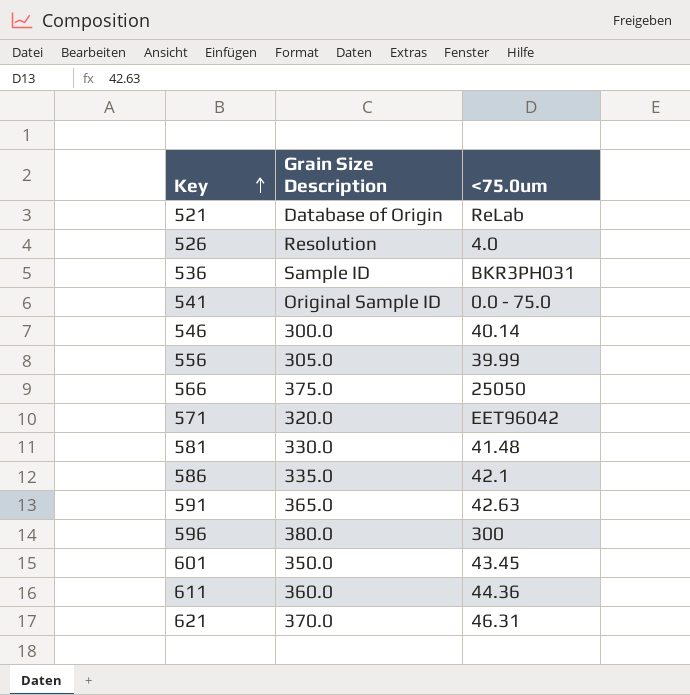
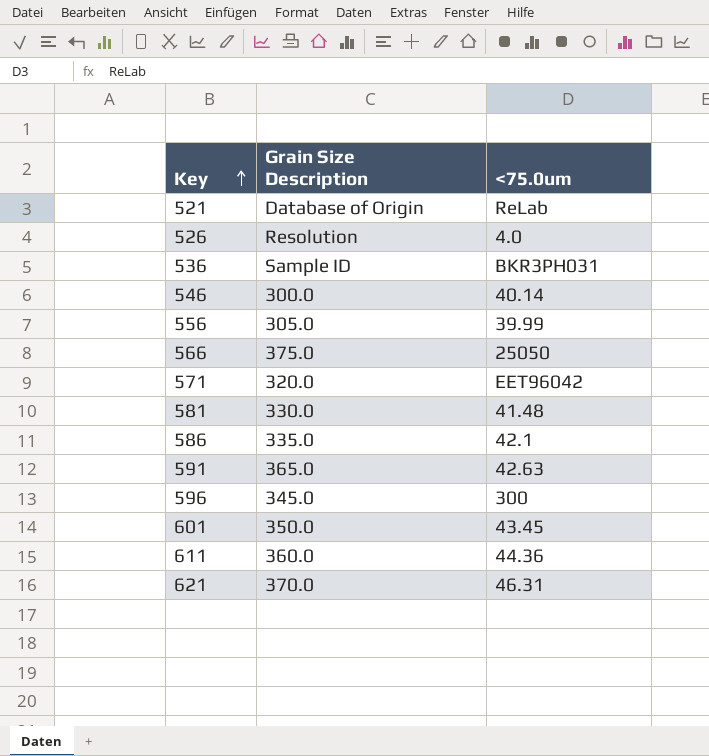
row 541: Original Sample ID | 0.0 - 75.0 -> none
596 | Grain Size Description: 380.0 -> 345.0

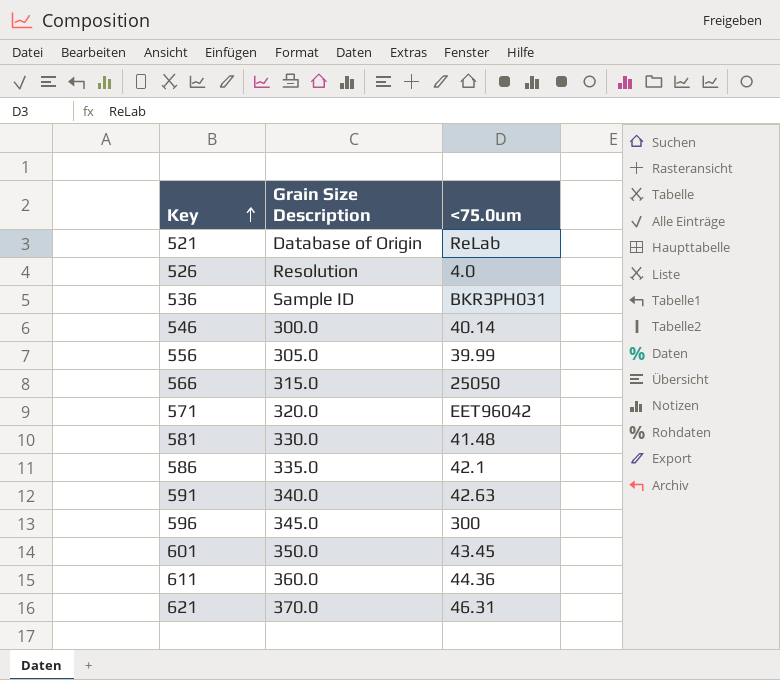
566 | Grain Size Description: 375.0 -> 315.0
591 | Grain Size Description: 365.0 -> 340.0

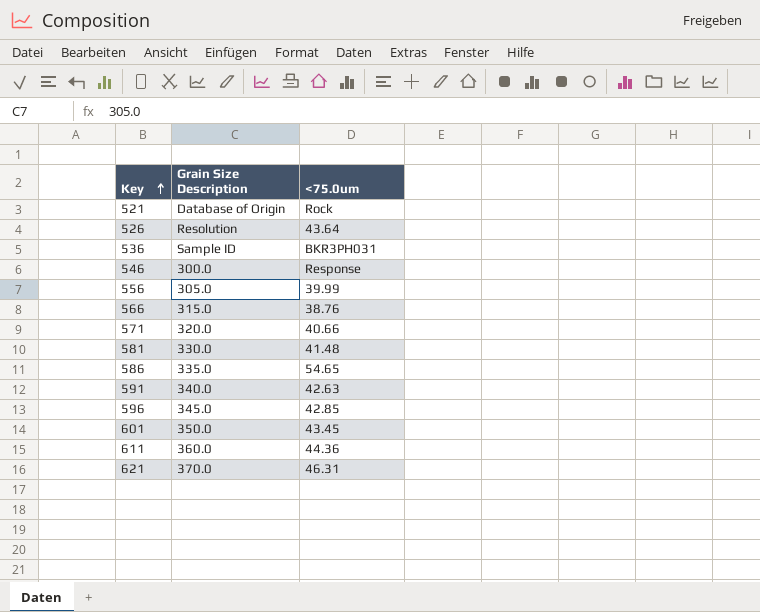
521 | <75.0um: ReLab -> Rock
526 | <75.0um: 4.0 -> 43.64
546 | <75.0um: 40.14 -> Response
566 | <75.0um: 25050 -> 38.76
571 | <75.0um: EET96042 -> 40.66
586 | <75.0um: 42.1 -> 54.65
596 | <75.0um: 300 -> 42.85

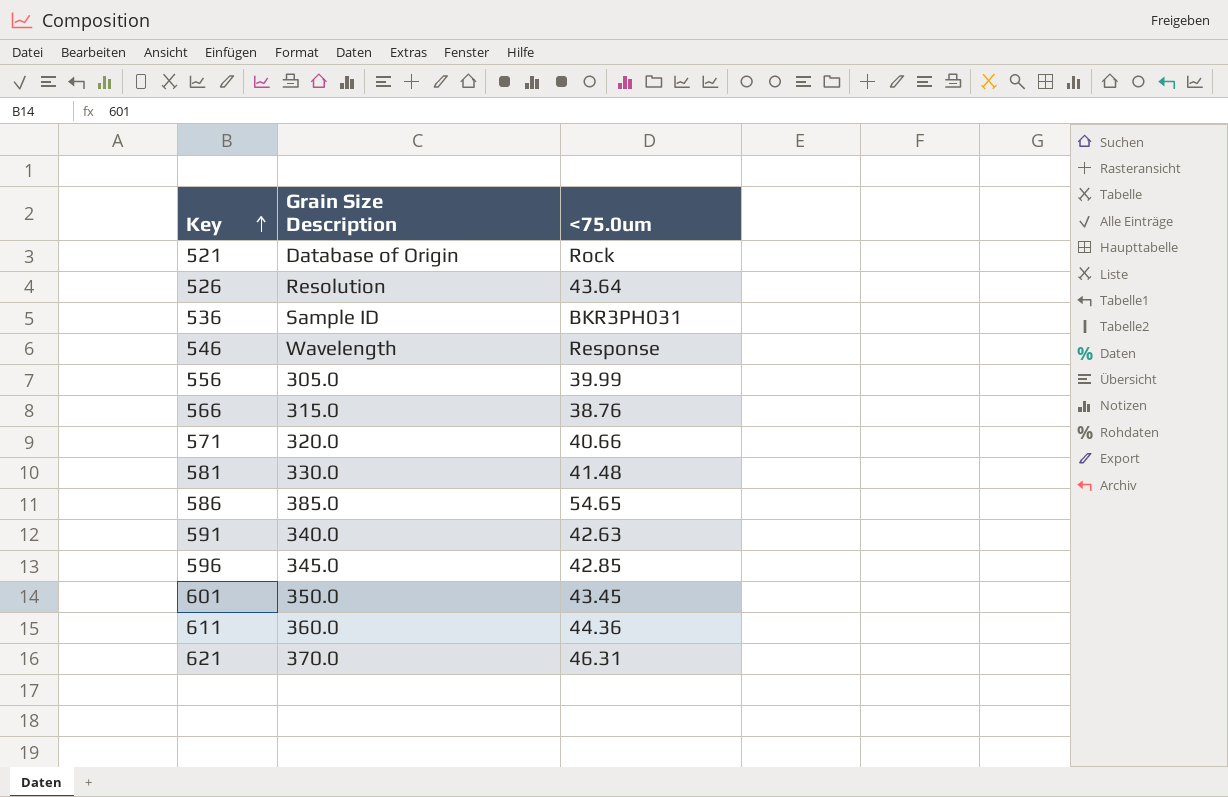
546 | Grain Size Description: 300.0 -> Wavelength
586 | Grain Size Description: 335.0 -> 385.0

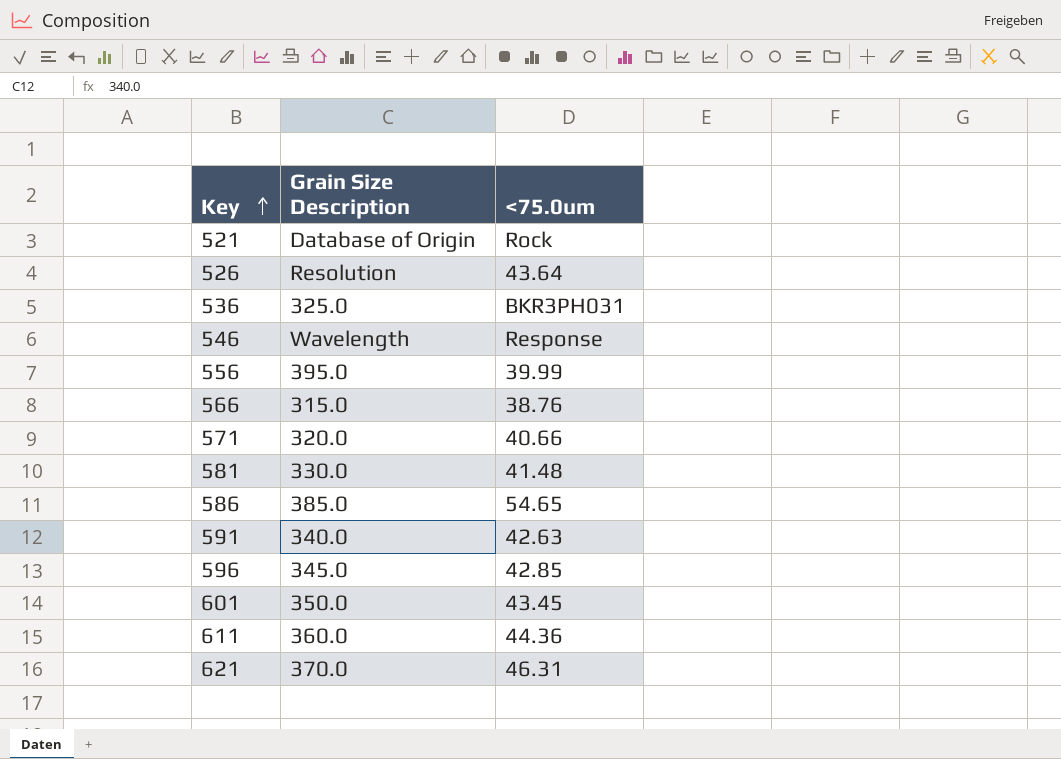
536 | Grain Size Description: Sample ID -> 325.0
556 | Grain Size Description: 305.0 -> 395.0

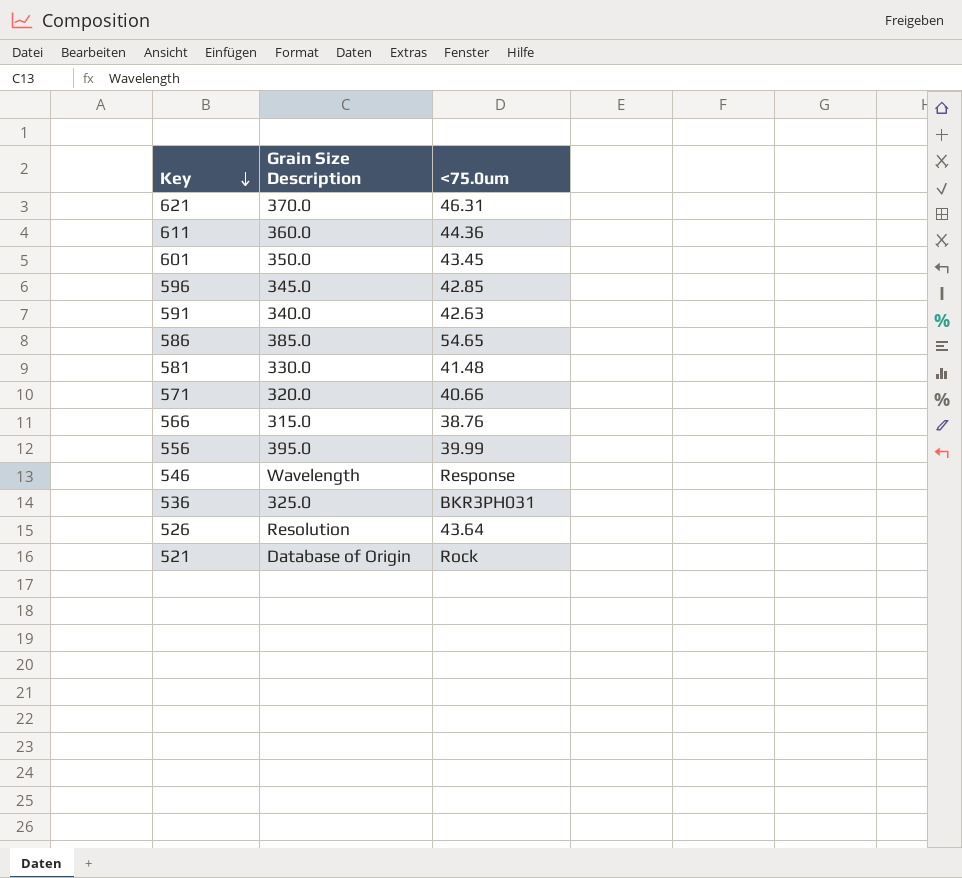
row order: Key ascending -> Key descending

